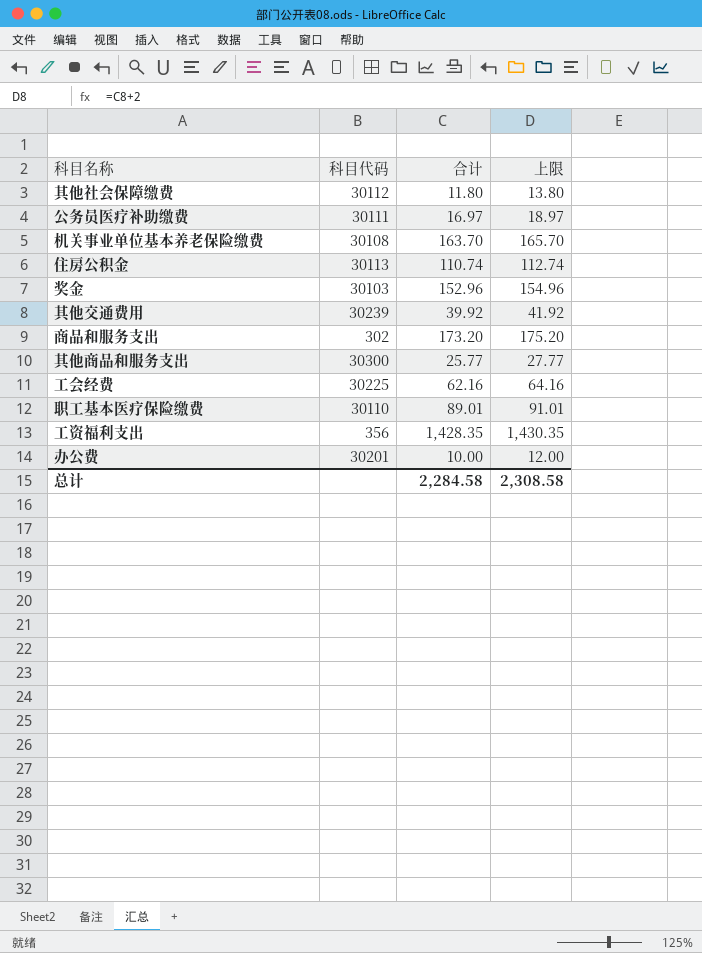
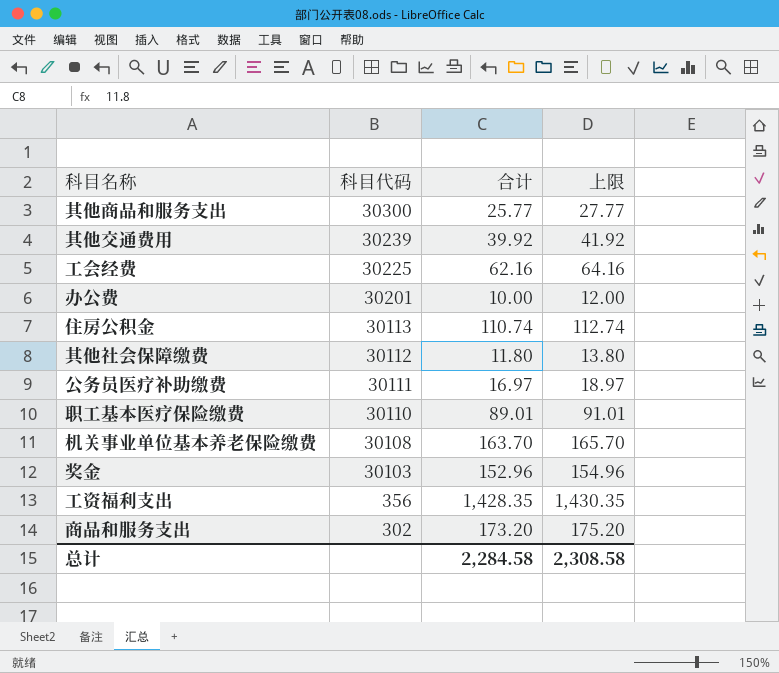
row order: none -> 科目代码 descending

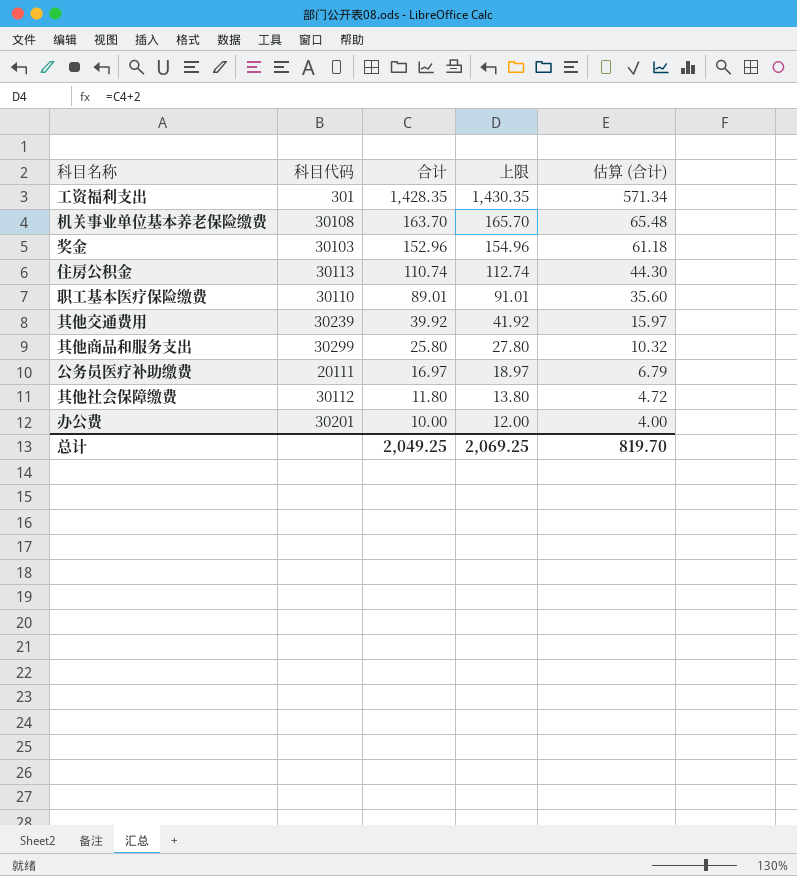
row order: 科目代码 descending -> 合计 descending
column 估算 (合计) | formula: none -> [合计] * 0.4
row 工会经费: 30225 | 62.16 | 64.16 -> none
row 商品和服务支出: 302 | 173.20 | 175.20 -> none
工资福利支出 | 科目代码: 356 -> 301
其他商品和服务支出 | 科目代码: 30300 -> 30299
其他商品和服务支出 | 合计: 25.77 -> 25.80
其他商品和服务支出 | 上限: 27.77 -> 27.80
公务员医疗补助缴费 | 科目代码: 30111 -> 20111
总计 | 合计: 2,284.58 -> 2,049.25
总计 | 上限: 2,308.58 -> 2,069.25

